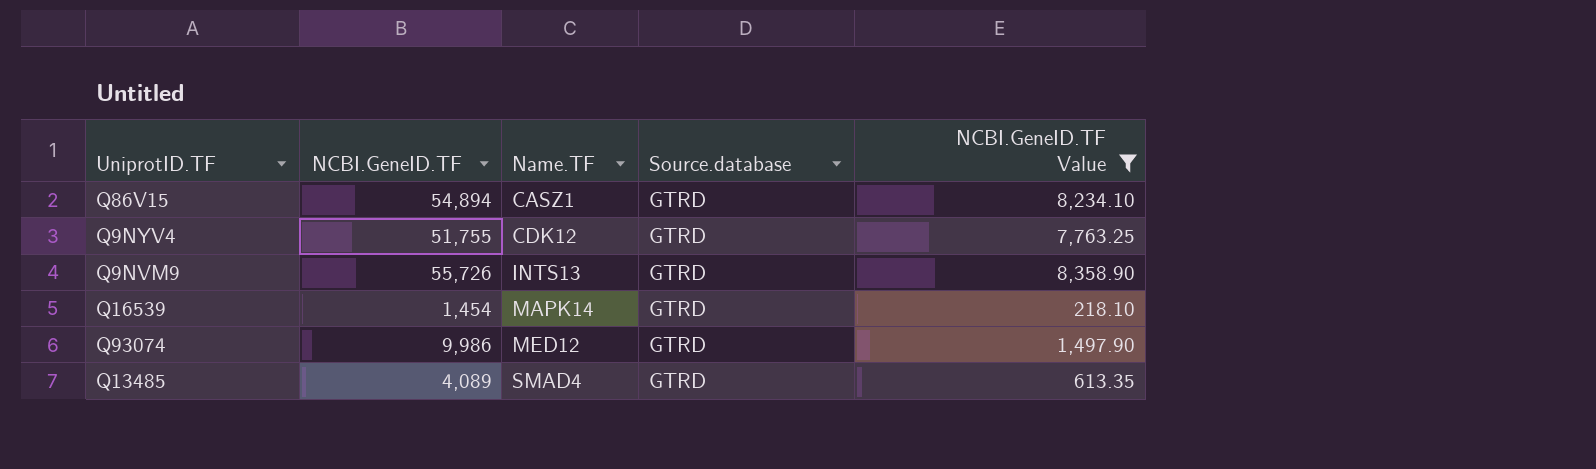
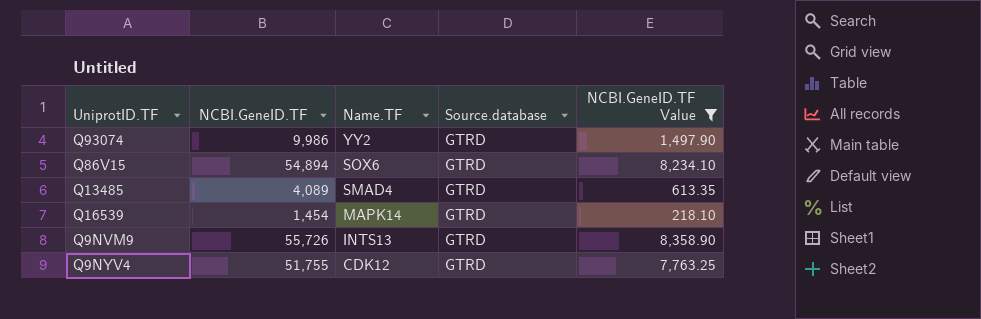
row order: Name.TF ascending -> Name.TF descending
Q93074 | Name.TF: MED12 -> YY2
Q86V15 | Name.TF: CASZ1 -> SOX6

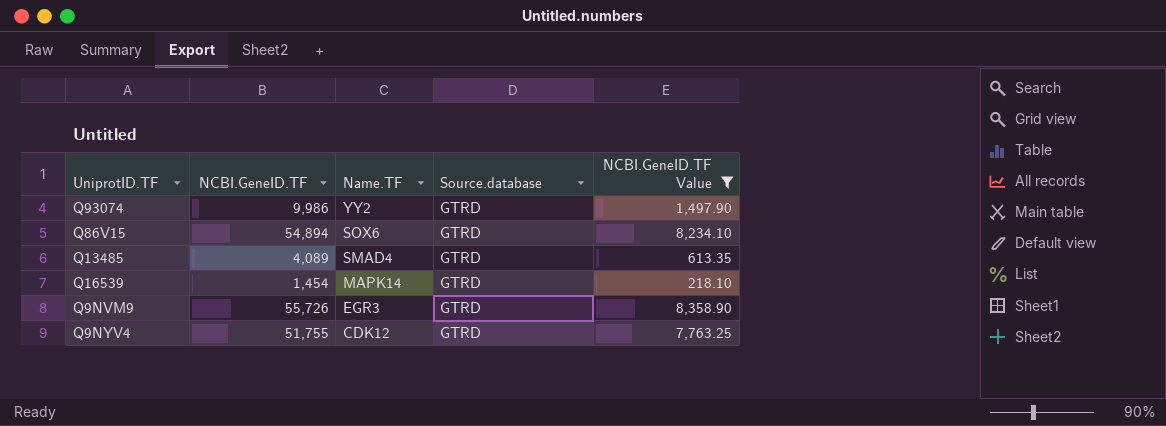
Q9NVM9 | Name.TF: INTS13 -> EGR3

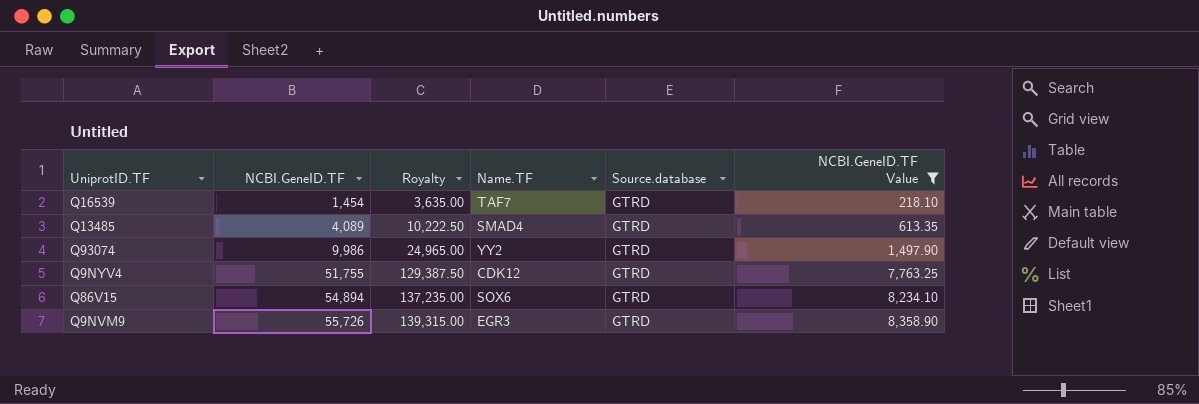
row order: Name.TF descending -> NCBI.GeneID.TF ascending
column Royalty | formula: none -> [NCBI.GeneID.TF] * 2.5
Q16539 | Name.TF: MAPK14 -> TAF7

